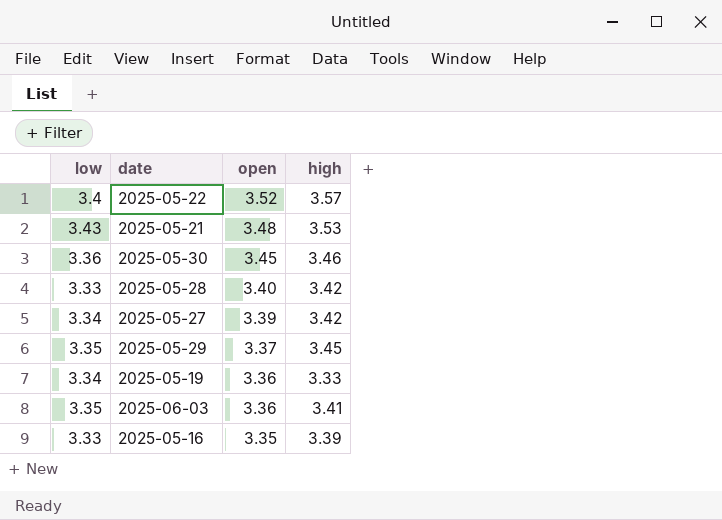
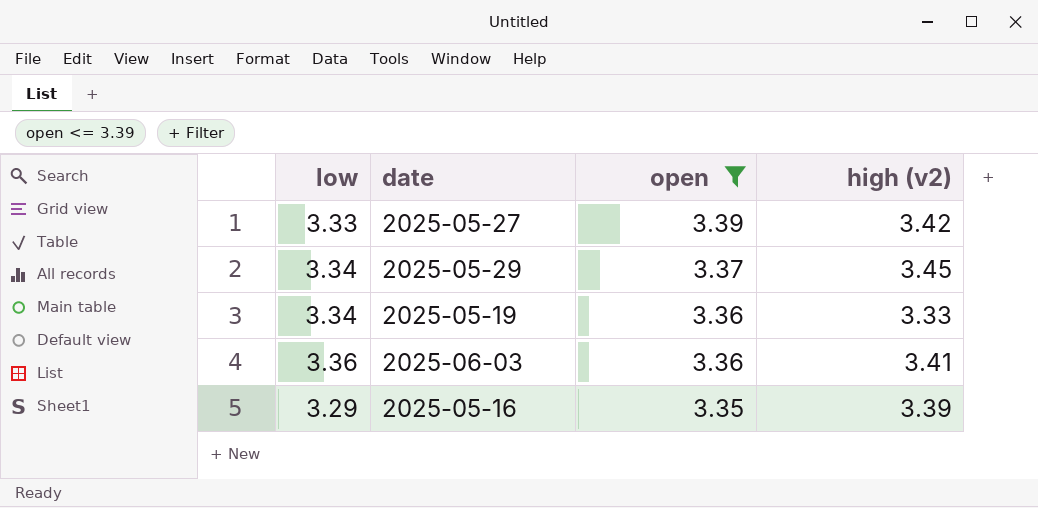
filter: none -> open <= 3.39
column name: high -> high (v2)
2025-05-27 | low: 3.34 -> 3.33
2025-05-29 | low: 3.35 -> 3.34
2025-06-03 | low: 3.35 -> 3.36
2025-05-16 | low: 3.33 -> 3.29

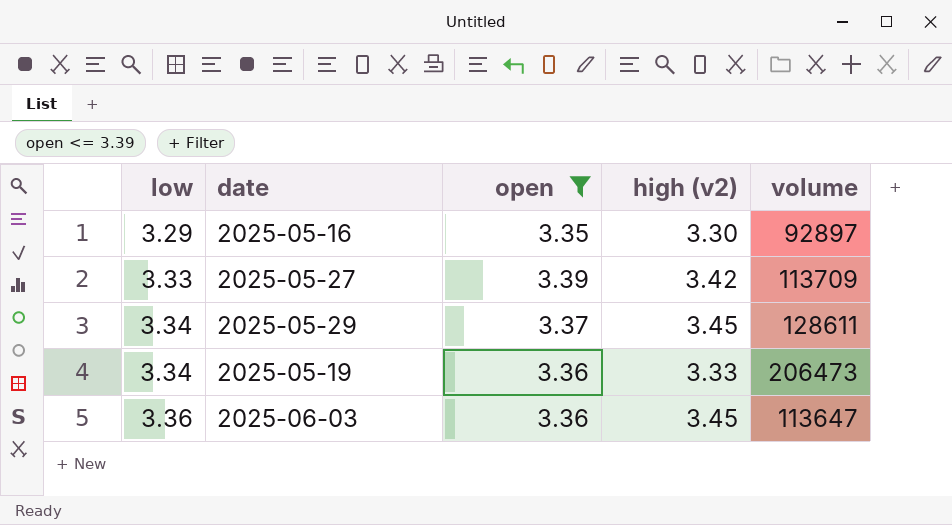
row order: open descending -> low ascending
column volume | position: none -> 5
2025-05-16 | high (v2): 3.39 -> 3.30
2025-06-03 | high (v2): 3.41 -> 3.45

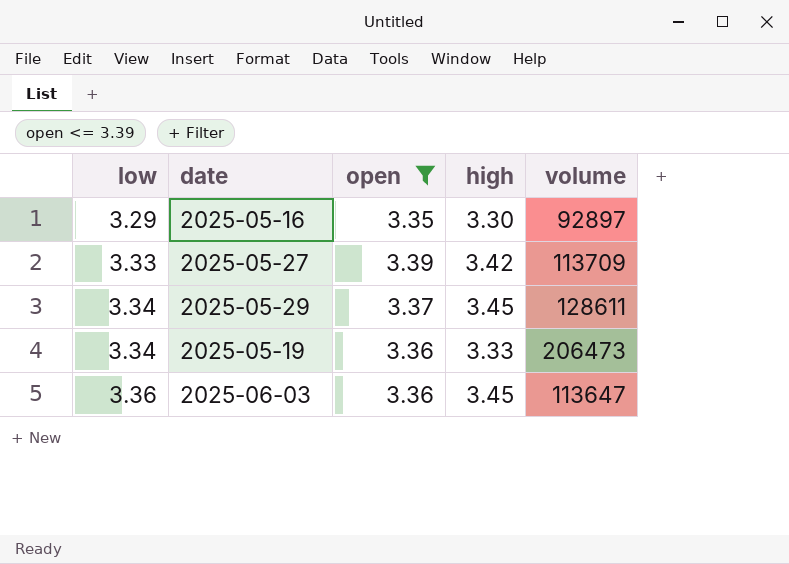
column name: high (v2) -> high

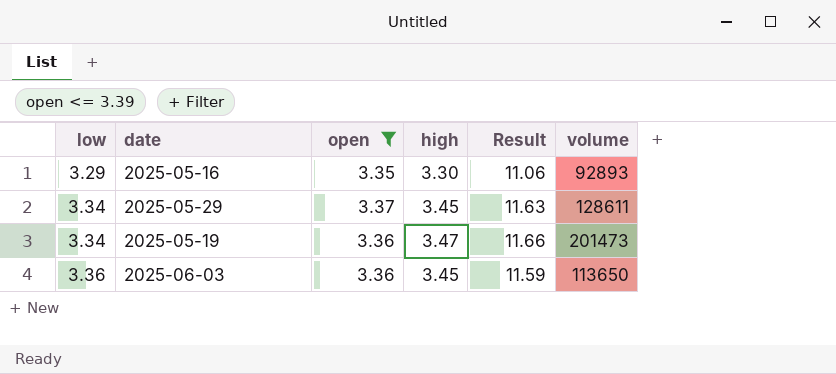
column Result | formula: none -> [open] * [high]
row 2025-05-27: 3.33 | 3.39 | 3.42 | 113709 -> none
2025-05-16 | volume: 92897 -> 92893
2025-05-19 | high: 3.33 -> 3.47
2025-05-19 | volume: 206473 -> 201473
2025-06-03 | volume: 113647 -> 113650

